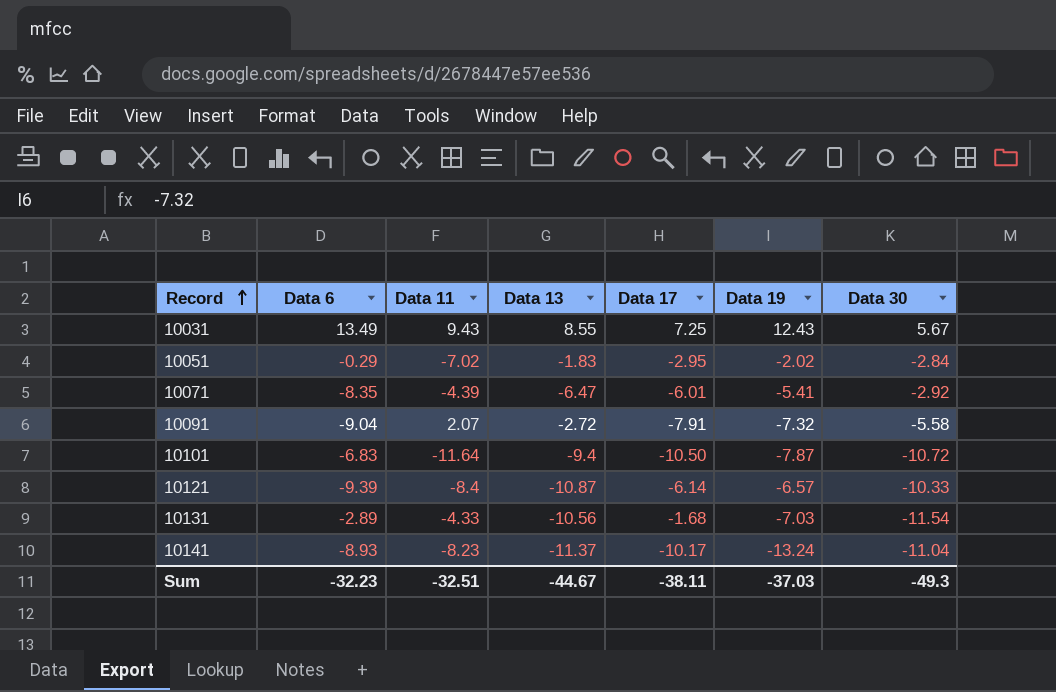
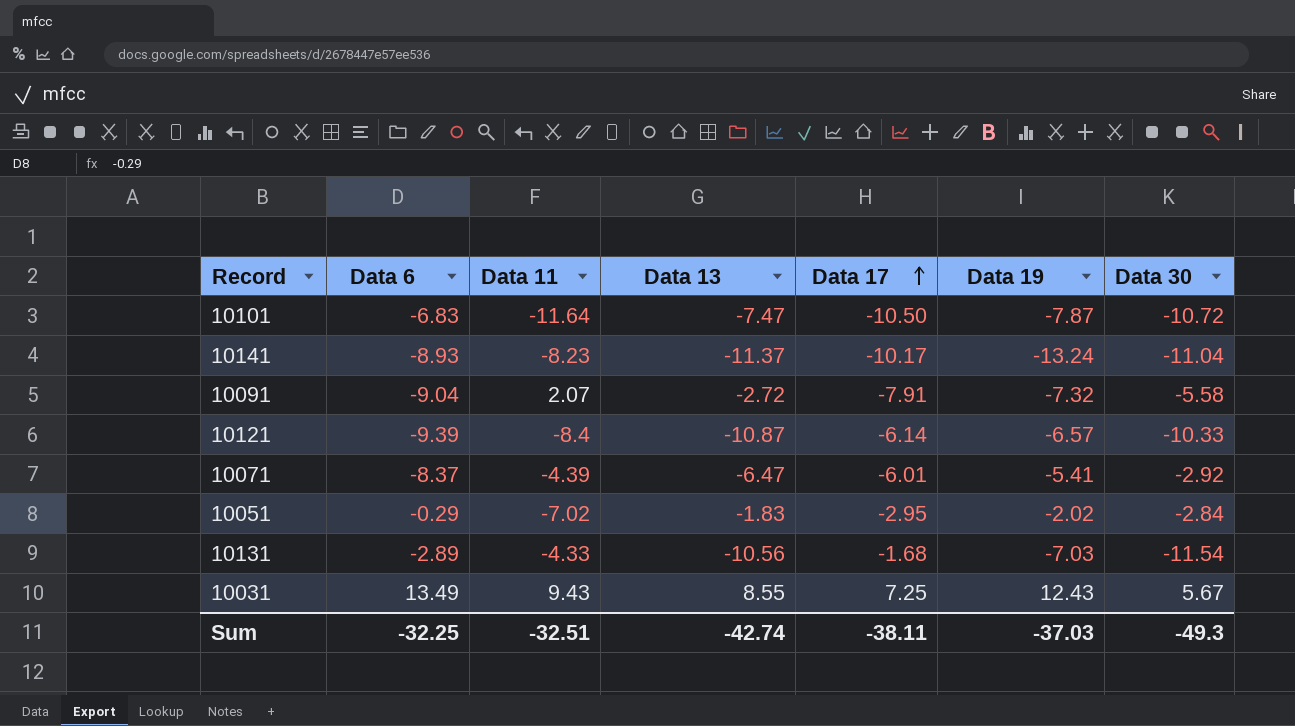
row order: Record ascending -> Data 17 ascending
10101 | Data 13: -9.4 -> -7.47
10071 | Data 6: -8.35 -> -8.37
Sum | Data 6: -32.23 -> -32.25
Sum | Data 13: -44.67 -> -42.74

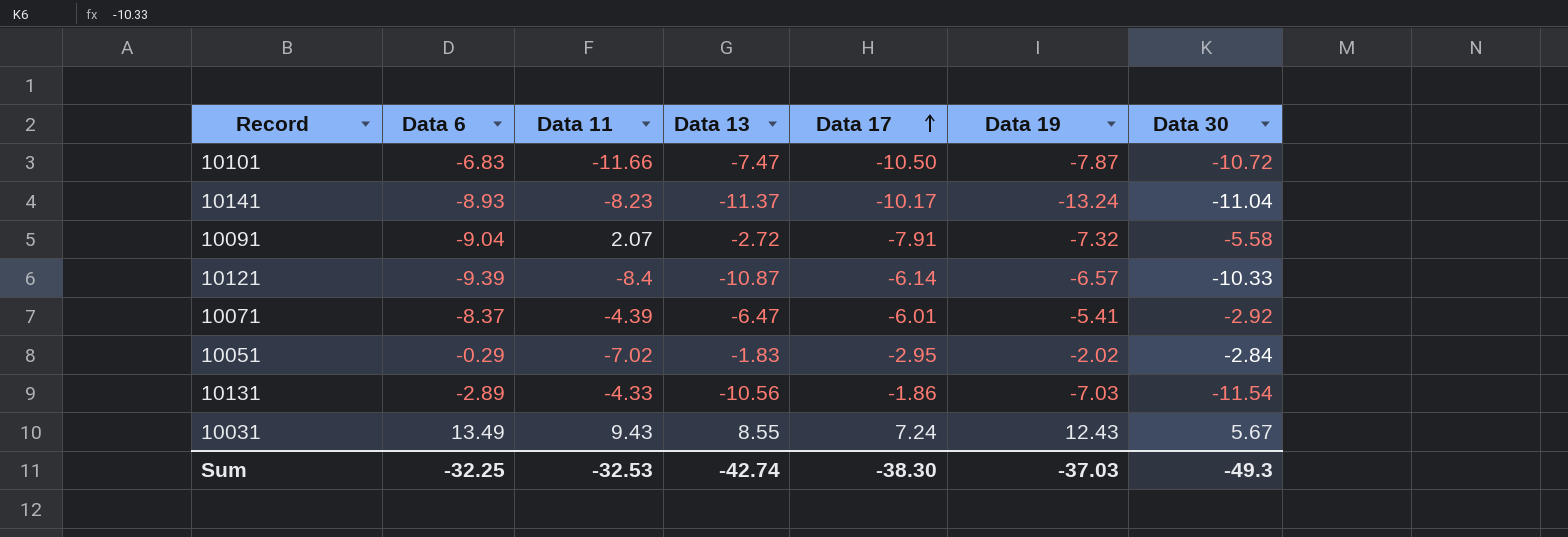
10101 | Data 11: -11.64 -> -11.66
10131 | Data 17: -1.68 -> -1.86
10031 | Data 17: 7.25 -> 7.24
Sum | Data 11: -32.51 -> -32.53
Sum | Data 17: -38.11 -> -38.30

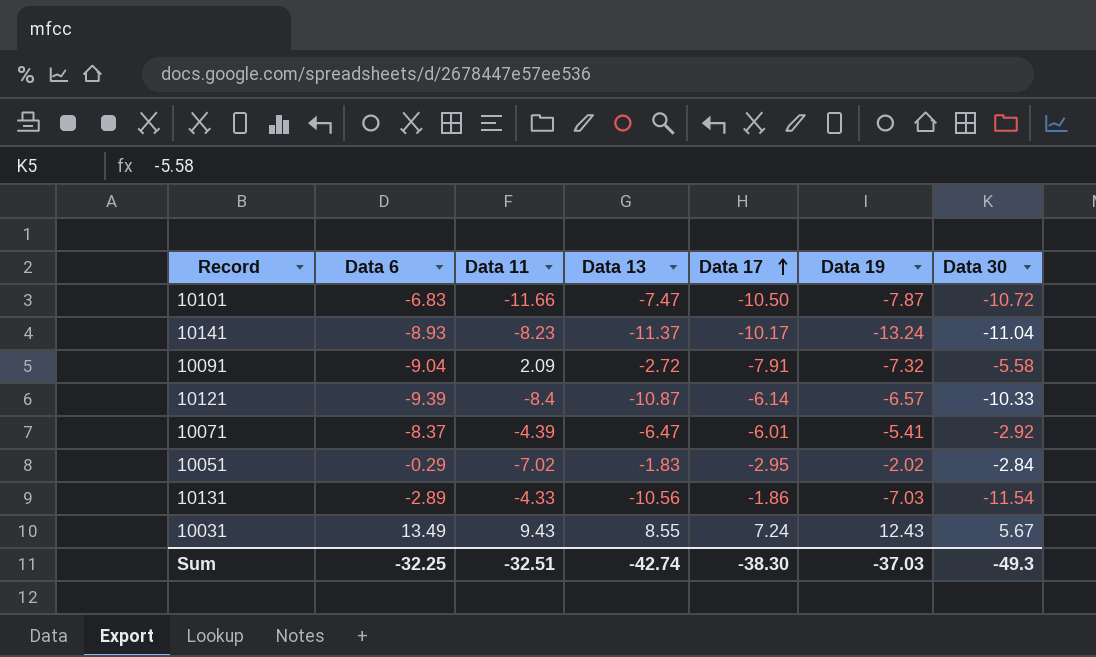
10091 | Data 11: 2.07 -> 2.09
Sum | Data 11: -32.53 -> -32.51

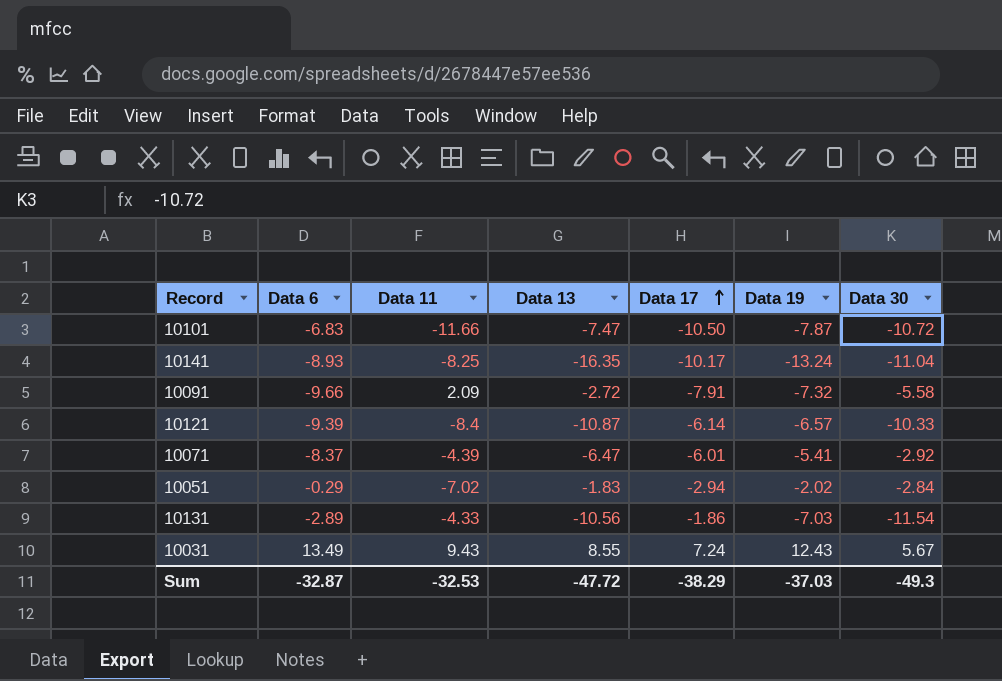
10141 | Data 11: -8.23 -> -8.25
10141 | Data 13: -11.37 -> -16.35
10091 | Data 6: -9.04 -> -9.66
10051 | Data 17: -2.95 -> -2.94
Sum | Data 6: -32.25 -> -32.87
Sum | Data 11: -32.51 -> -32.53
Sum | Data 13: -42.74 -> -47.72
Sum | Data 17: -38.30 -> -38.29

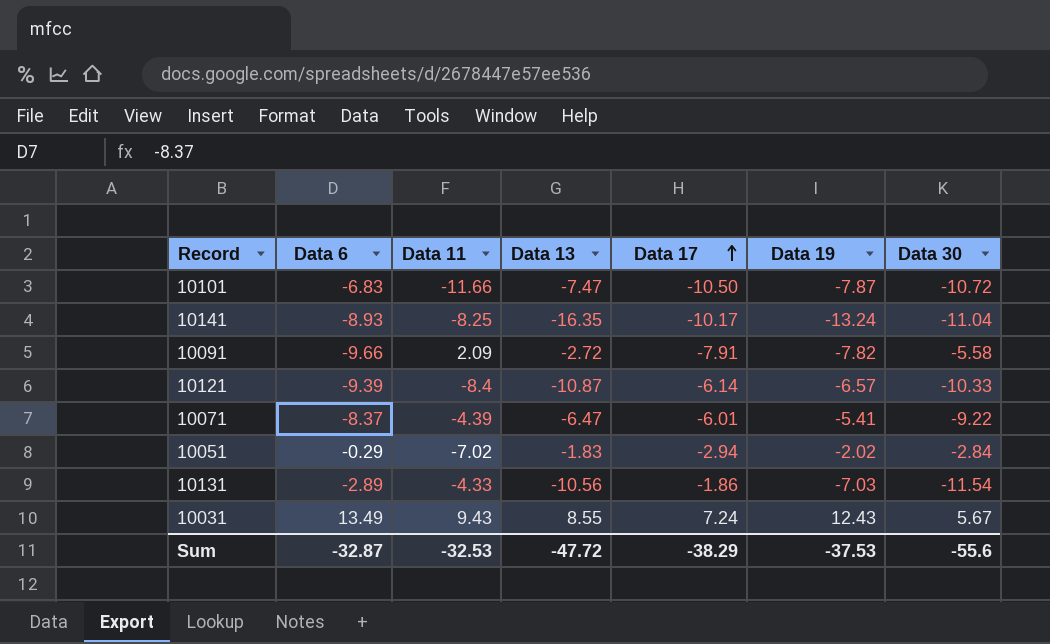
10091 | Data 19: -7.32 -> -7.82
10071 | Data 30: -2.92 -> -9.22
Sum | Data 19: -37.03 -> -37.53
Sum | Data 30: -49.3 -> -55.6

